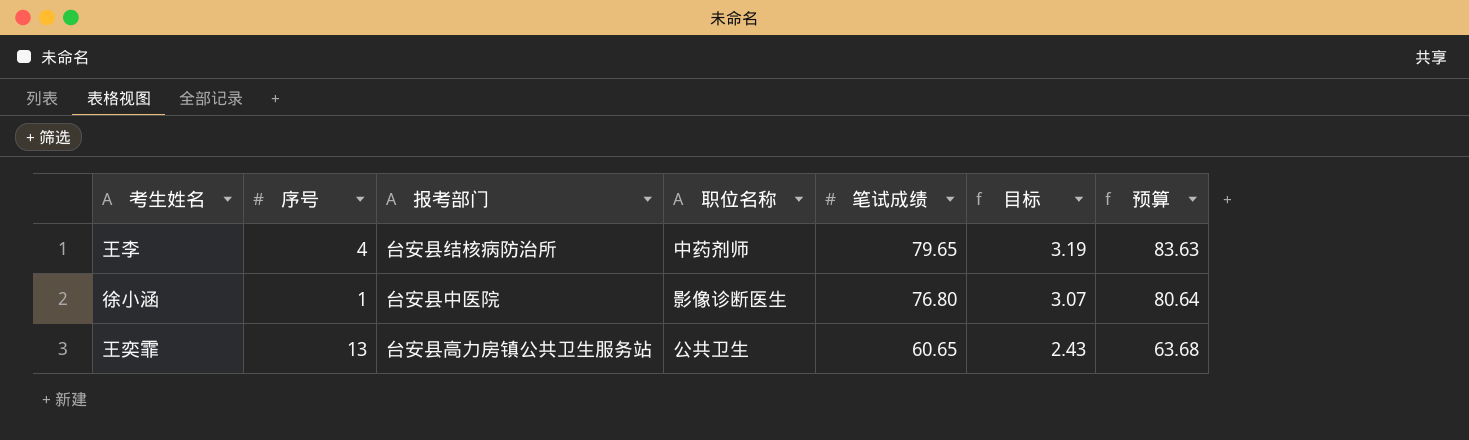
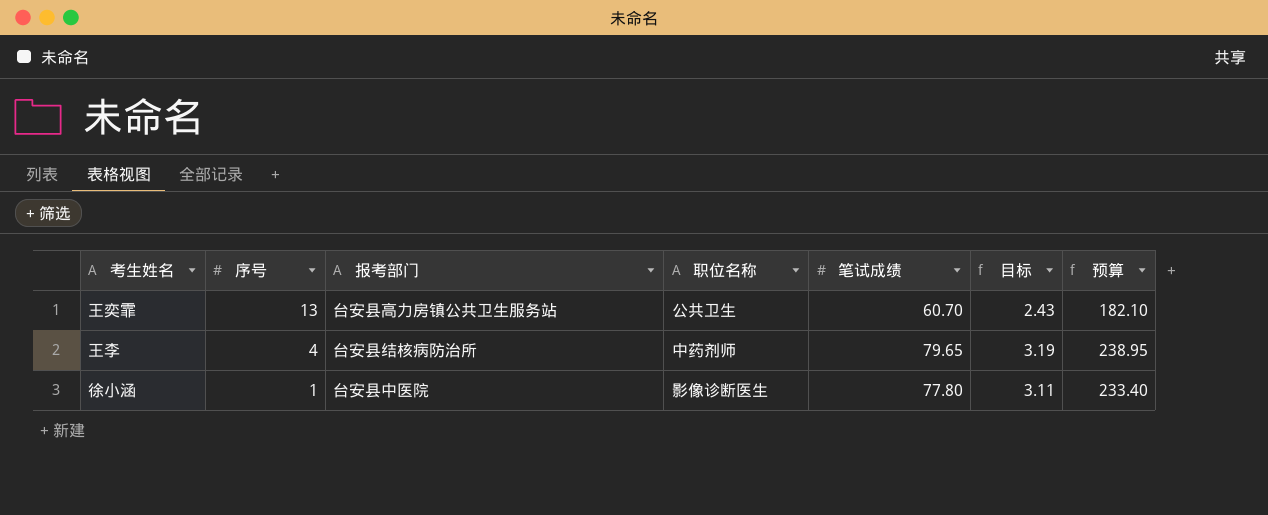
row order: 笔试成绩 descending -> 序号 descending
column 预算 | formula: [笔试成绩] * 1.05 -> [笔试成绩] * 3
王奕霏 | 笔试成绩: 60.65 -> 60.70
徐小涵 | 笔试成绩: 76.80 -> 77.80
徐小涵 | 目标: 3.07 -> 3.11

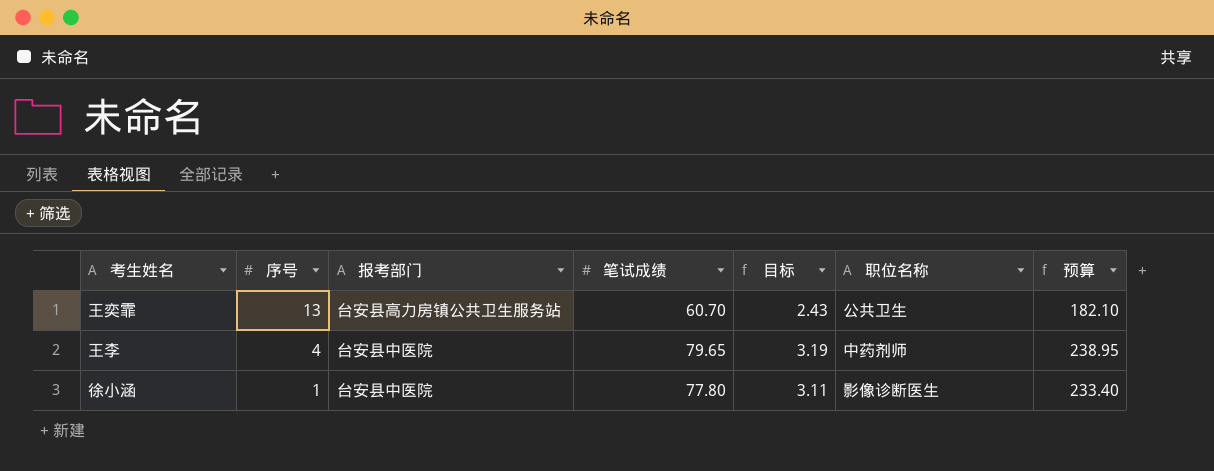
column 职位名称 | position: 4 -> 6
王李 | 报考部门: 台安县结核病防治所 -> 台安县中医院

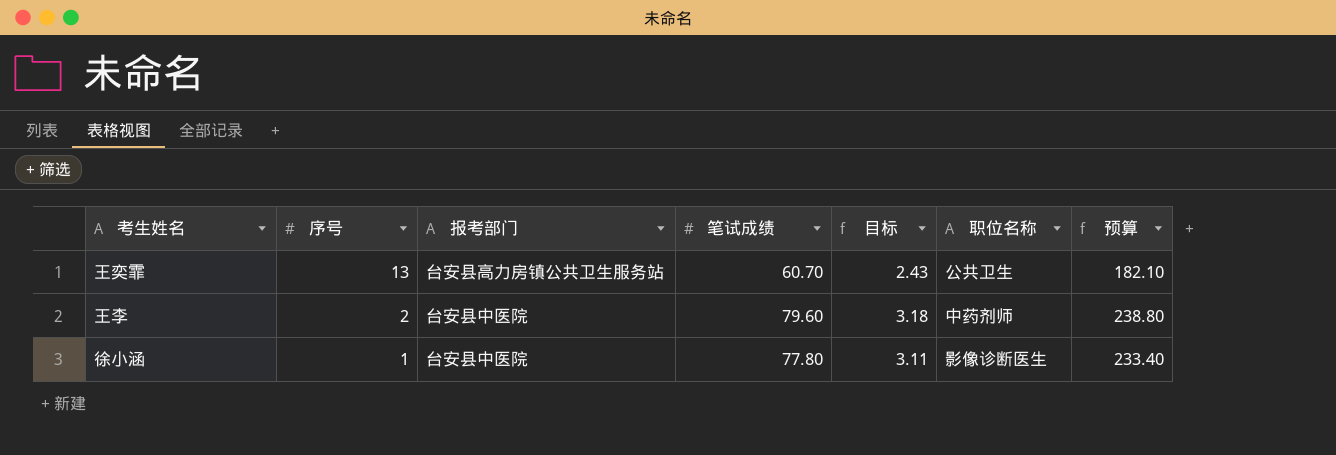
王李 | 序号: 4 -> 2
王李 | 笔试成绩: 79.65 -> 79.60
王李 | 目标: 3.19 -> 3.18
王李 | 预算: 238.95 -> 238.80

